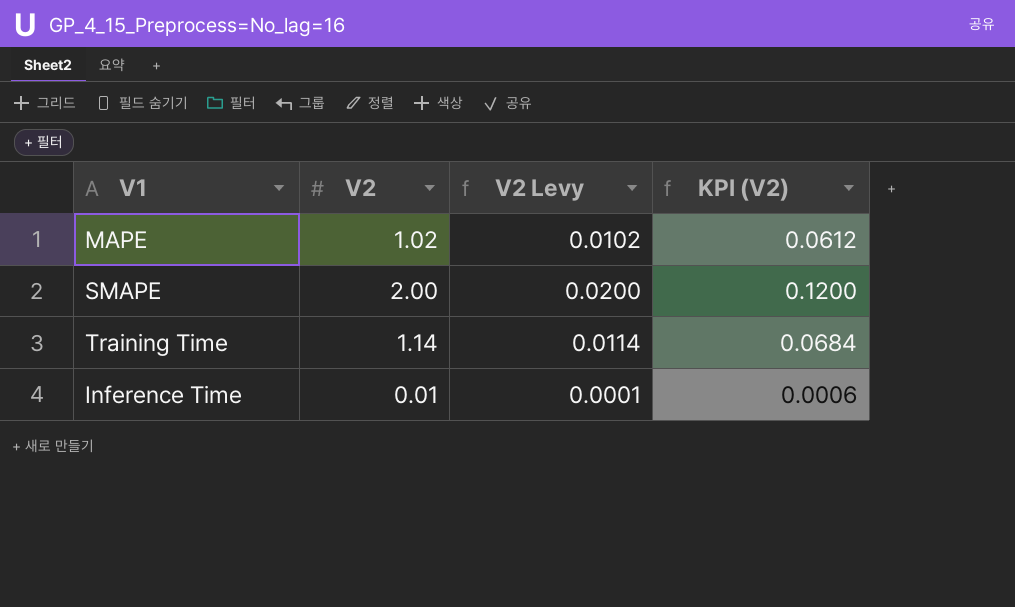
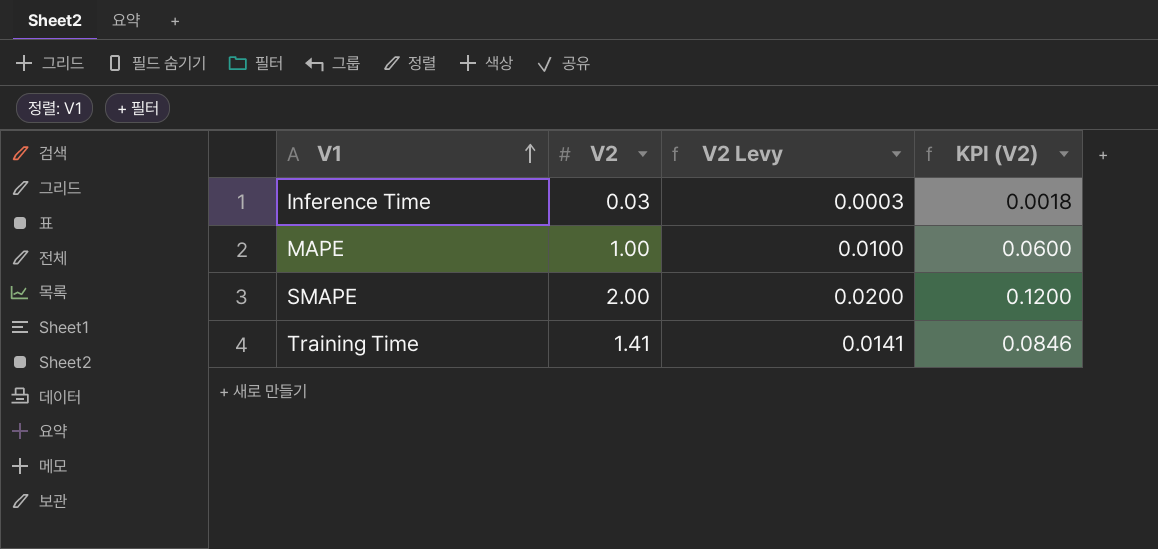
row order: none -> V1 ascending
Inference Time | V2: 0.01 -> 0.03
Inference Time | V2 Levy: 0.0001 -> 0.0003
Inference Time | KPI (V2): 0.0006 -> 0.0018
MAPE | V2: 1.02 -> 1.00
MAPE | V2 Levy: 0.0102 -> 0.0100
MAPE | KPI (V2): 0.0612 -> 0.0600
Training Time | V2: 1.14 -> 1.41
Training Time | V2 Levy: 0.0114 -> 0.0141
Training Time | KPI (V2): 0.0684 -> 0.0846

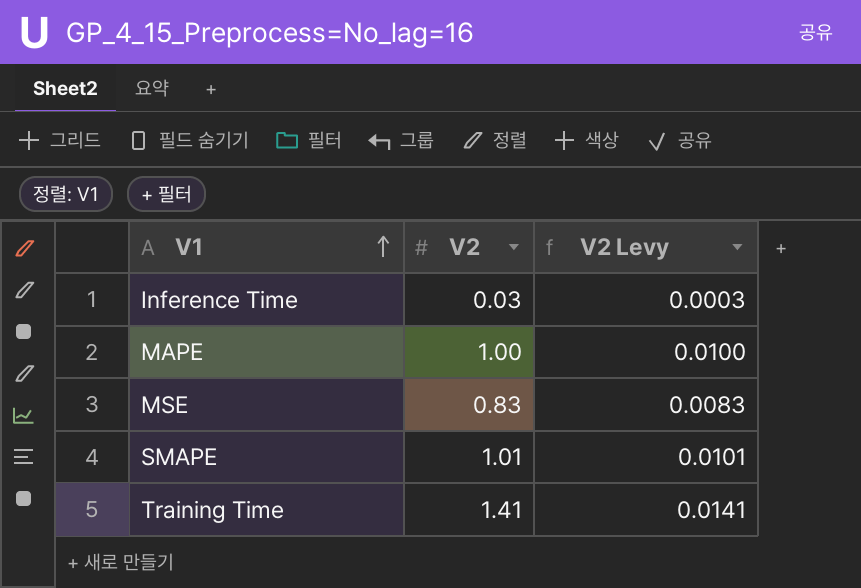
column KPI (V2) | formula: [V2] * 0.06 -> none
row MSE: none -> 0.83 | 0.0083
SMAPE | V2: 2.00 -> 1.01
SMAPE | V2 Levy: 0.0200 -> 0.0101

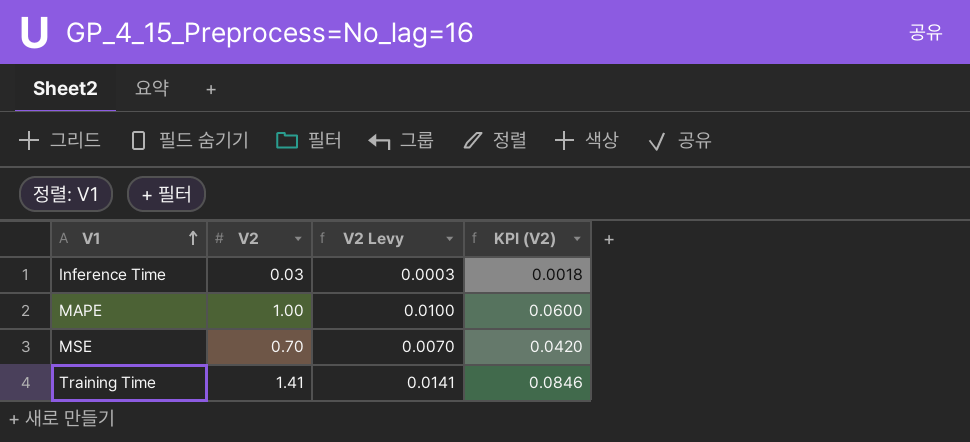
column KPI (V2) | formula: none -> [V2] * 0.06
row SMAPE: 1.01 | 0.0101 -> none
MSE | V2: 0.83 -> 0.70
MSE | V2 Levy: 0.0083 -> 0.0070

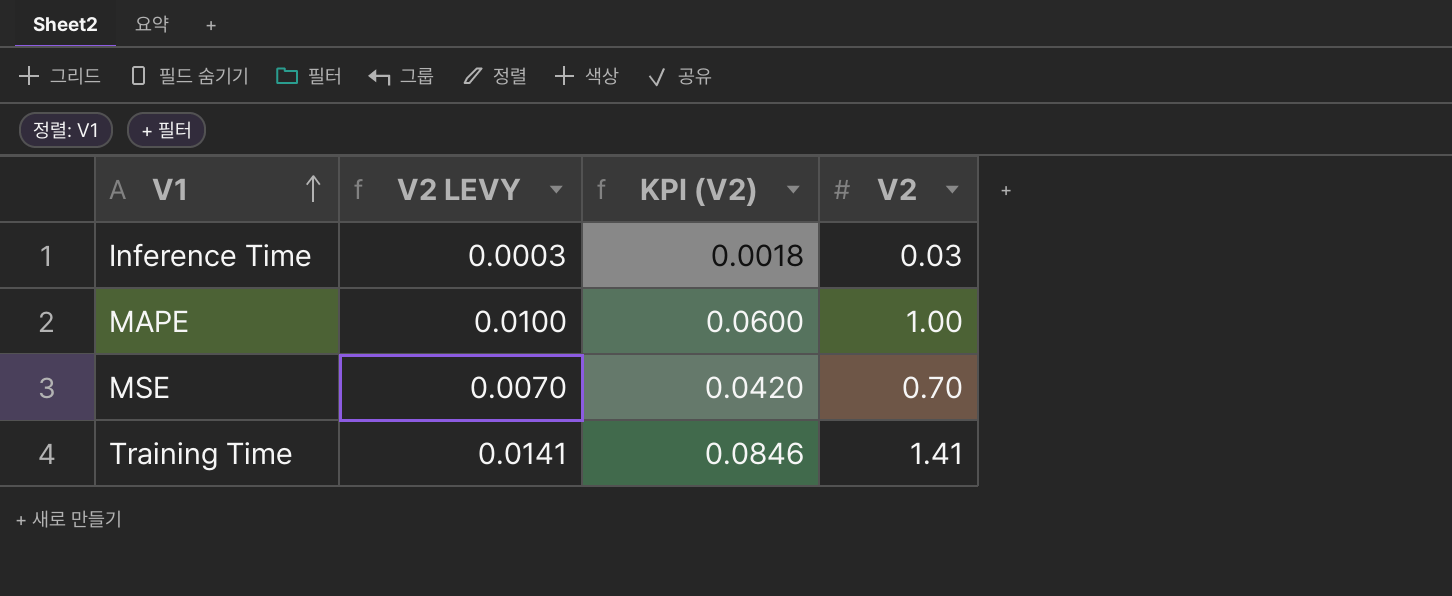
column name: V2 Levy -> V2 LEVY
column V2 | position: 2 -> 4

